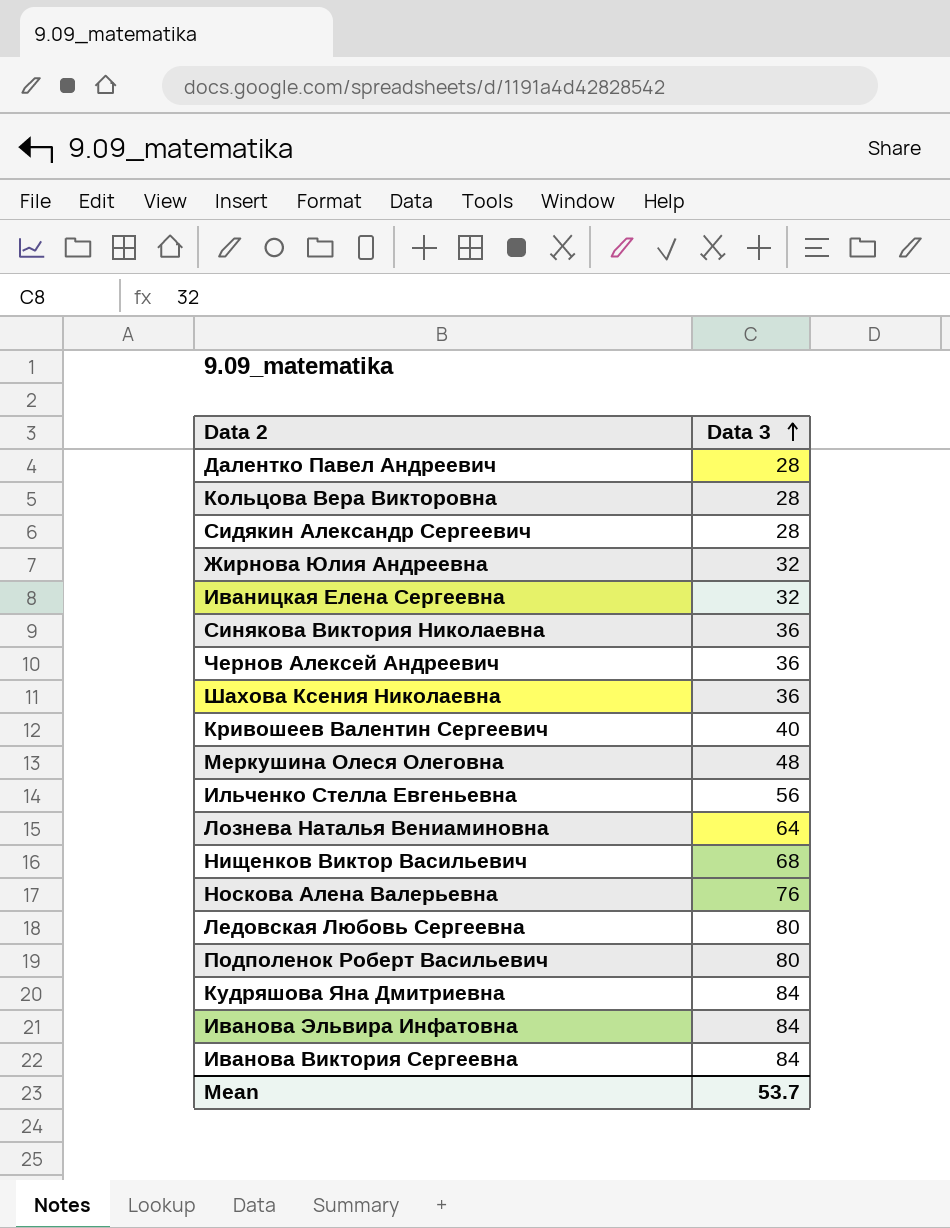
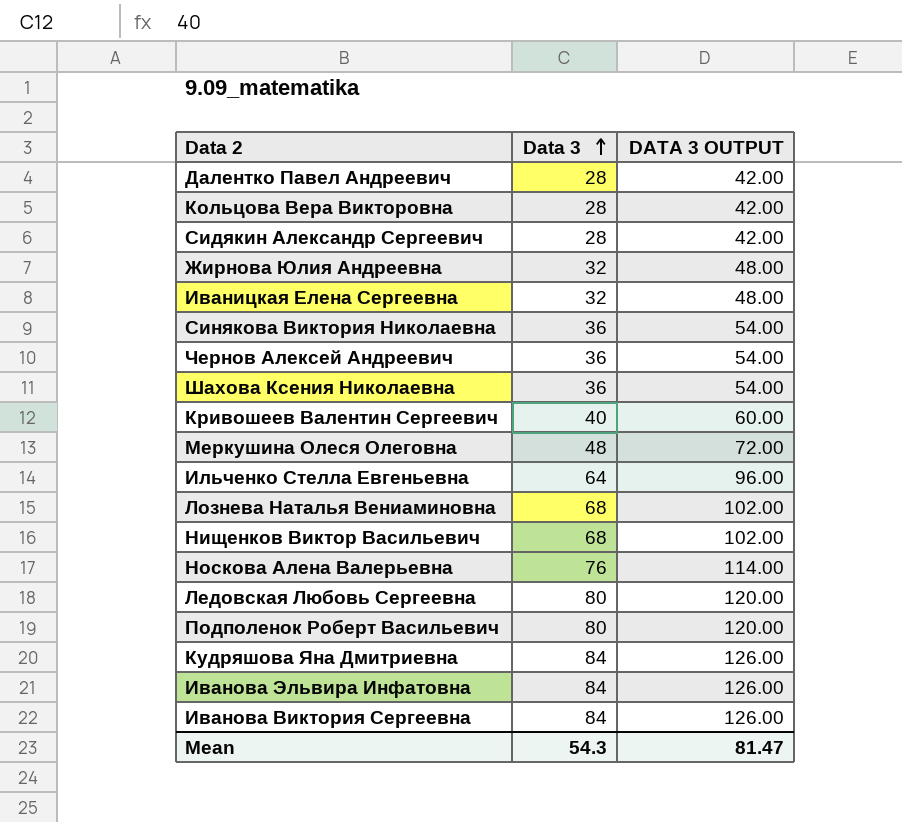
column DATA 3 OUTPUT | formula: none -> [Data 3] * 1.5
Ильченко Стелла Евгеньевна | Data 3: 56 -> 64
Лознева Наталья Вениаминовна | Data 3: 64 -> 68
Mean | Data 3: 53.7 -> 54.3

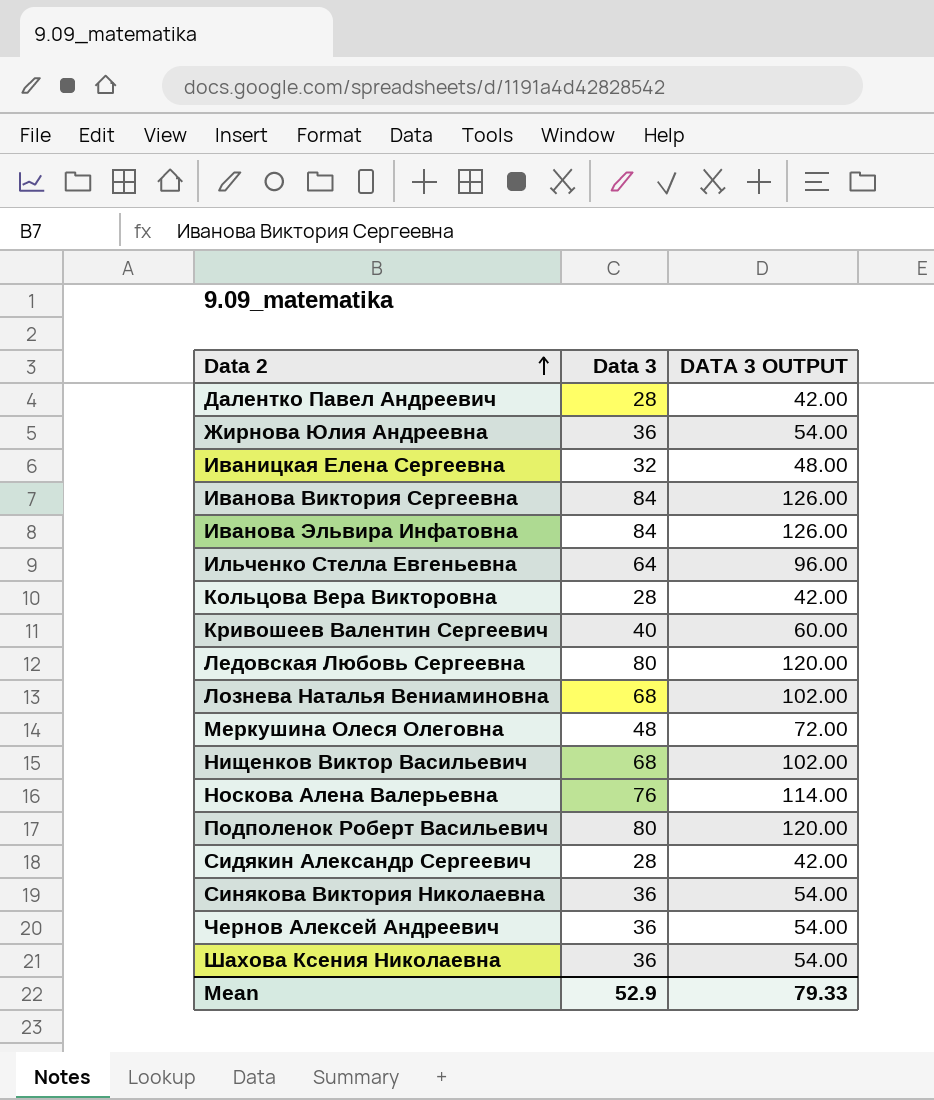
row order: Data 3 ascending -> Data 2 ascending
row Кудряшова Яна Дмитриевна: 84 | 126.00 -> none
Жирнова Юлия Андреевна | Data 3: 32 -> 36
Жирнова Юлия Андреевна | DATA 3 OUTPUT: 48.00 -> 54.00
Mean | Data 3: 54.3 -> 52.9
Mean | DATA 3 OUTPUT: 81.47 -> 79.33

